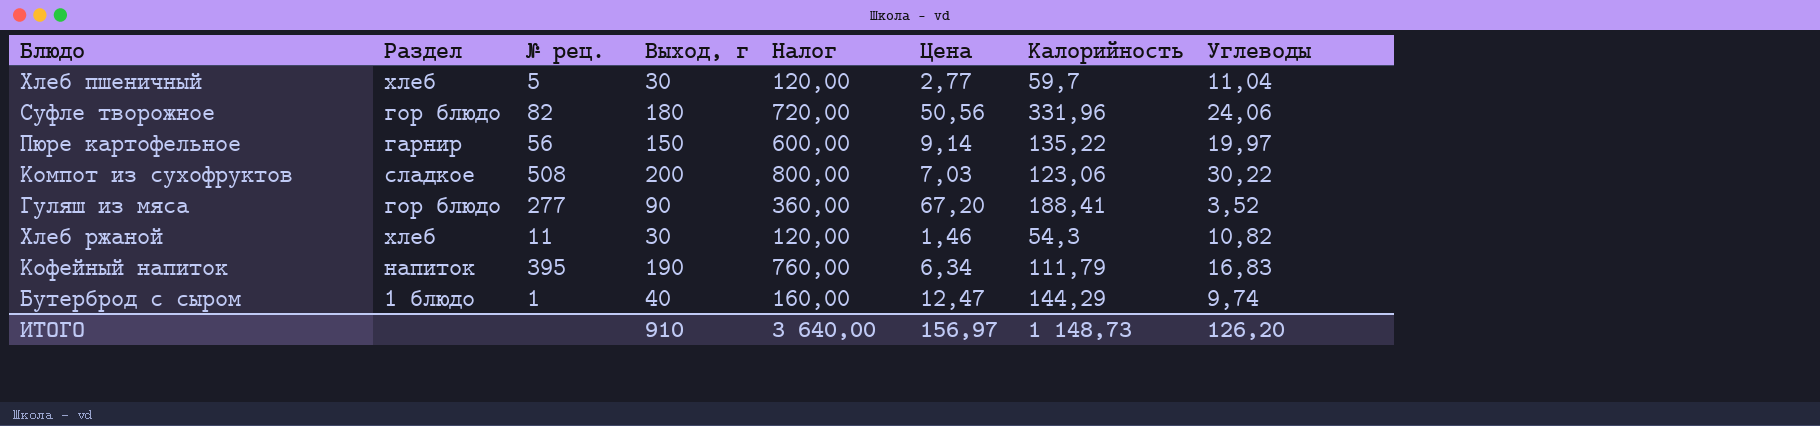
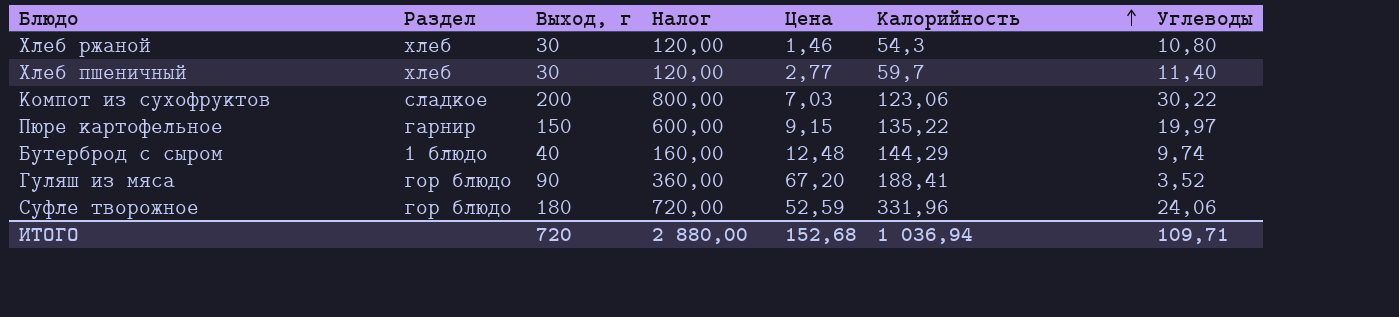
row order: none -> Калорийность ascending
column № рец. | position: 3 -> none
row Кофейный напиток: напиток | 395 | 190 | 760,00 | 6,34 | 111,79 | 16,83 -> none
Хлеб ржаной | Углеводы: 10,82 -> 10,80
Хлеб пшеничный | Углеводы: 11,04 -> 11,40
Пюре картофельное | Цена: 9,14 -> 9,15
Бутерброд с сыром | Цена: 12,47 -> 12,48
Суфле творожное | Цена: 50,56 -> 52,59
ИТОГО | Выход, г: 910 -> 720
ИТОГО | Налог: 3 640,00 -> 2 880,00
ИТОГО | Цена: 156,97 -> 152,68
ИТОГО | Калорийность: 1 148,73 -> 1 036,94
ИТОГО | Углеводы: 126,20 -> 109,71

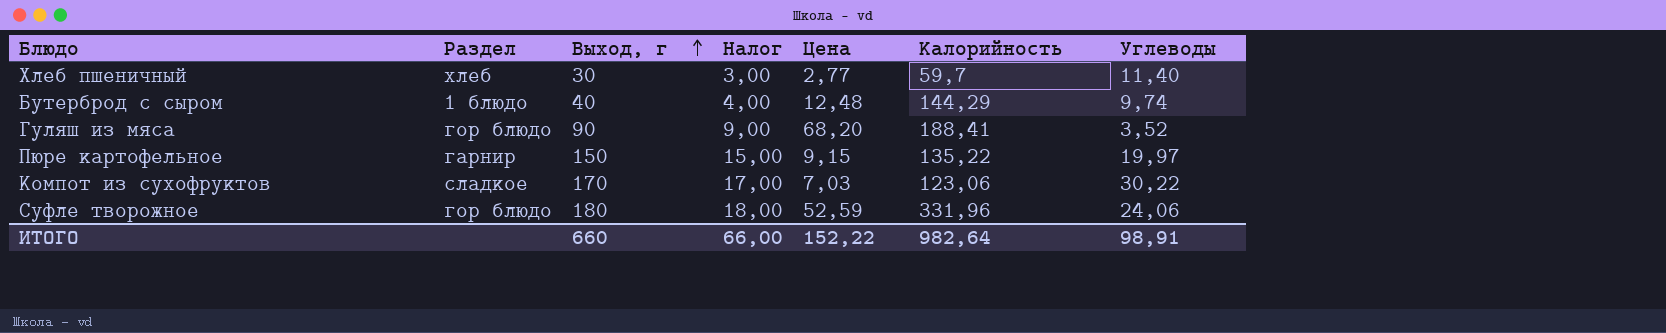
row order: Калорийность ascending -> Выход, г ascending
column Налог | formula: [Выход, г] * 4 -> [Выход, г] * 0,1
row Хлеб ржаной: хлеб | 30 | 120,00 | 1,46 | 54,3 | 10,80 -> none
Гуляш из мяса | Цена: 67,20 -> 68,20
Компот из сухофруктов | Выход, г: 200 -> 170
ИТОГО | Выход, г: 720 -> 660
ИТОГО | Налог: 2 880,00 -> 66,00
ИТОГО | Цена: 152,68 -> 152,22
ИТОГО | Калорийность: 1 036,94 -> 982,64
ИТОГО | Углеводы: 109,71 -> 98,91

